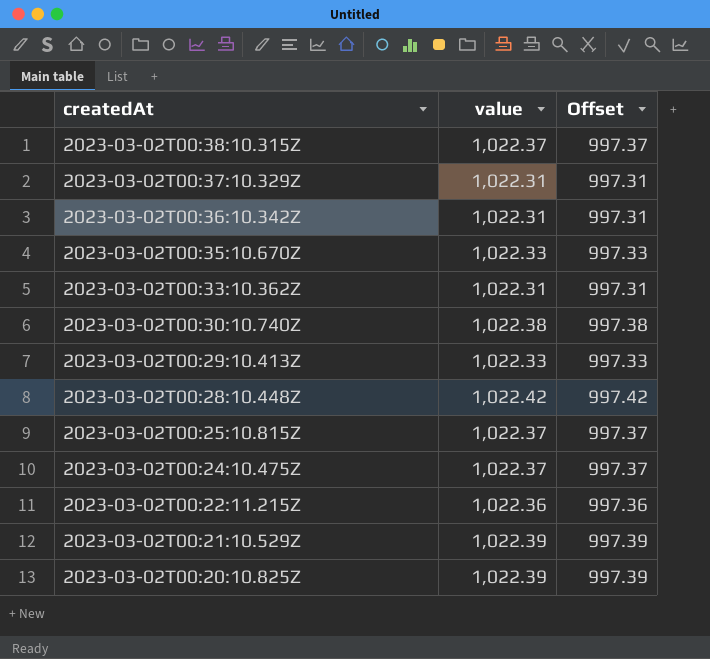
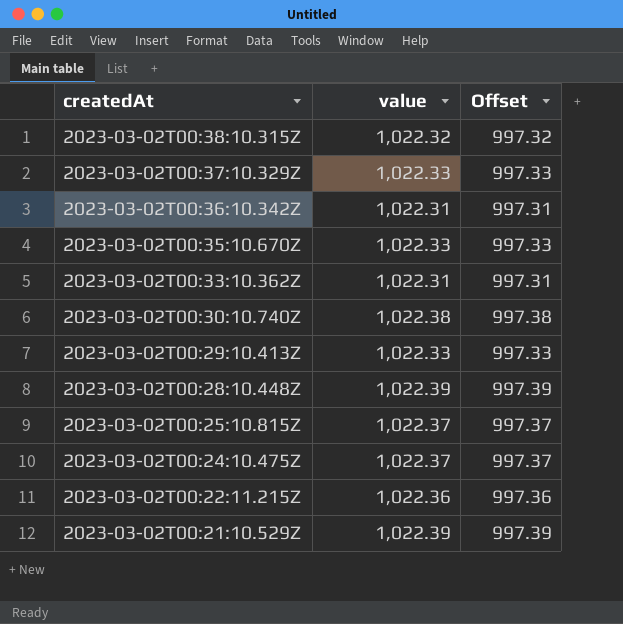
row 2023-03-02T00:20:10.825Z: 1,022.39 | 997.39 -> none
2023-03-02T00:38:10.315Z | value: 1,022.37 -> 1,022.32
2023-03-02T00:38:10.315Z | Offset: 997.37 -> 997.32
2023-03-02T00:37:10.329Z | value: 1,022.31 -> 1,022.33
2023-03-02T00:37:10.329Z | Offset: 997.31 -> 997.33
2023-03-02T00:28:10.448Z | value: 1,022.42 -> 1,022.39
2023-03-02T00:28:10.448Z | Offset: 997.42 -> 997.39

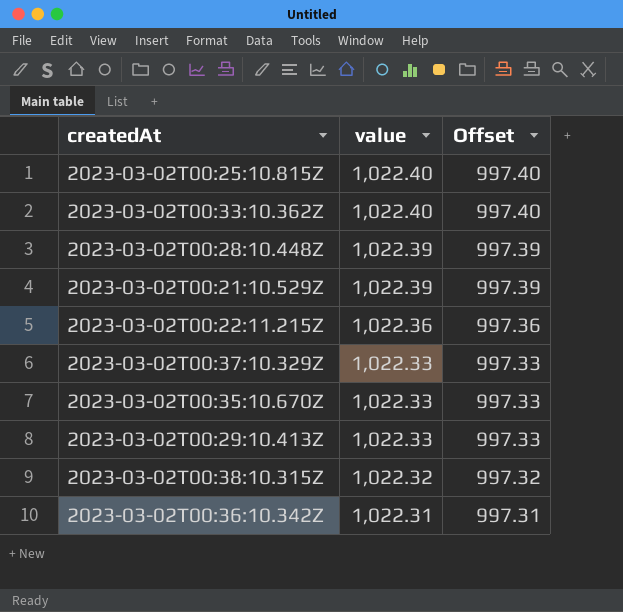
row order: createdAt descending -> value descending
row 2023-03-02T00:30:10.740Z: 1,022.38 | 997.38 -> none
row 2023-03-02T00:24:10.475Z: 1,022.37 | 997.37 -> none
2023-03-02T00:25:10.815Z | value: 1,022.37 -> 1,022.40
2023-03-02T00:25:10.815Z | Offset: 997.37 -> 997.40
2023-03-02T00:33:10.362Z | value: 1,022.31 -> 1,022.40
2023-03-02T00:33:10.362Z | Offset: 997.31 -> 997.40

